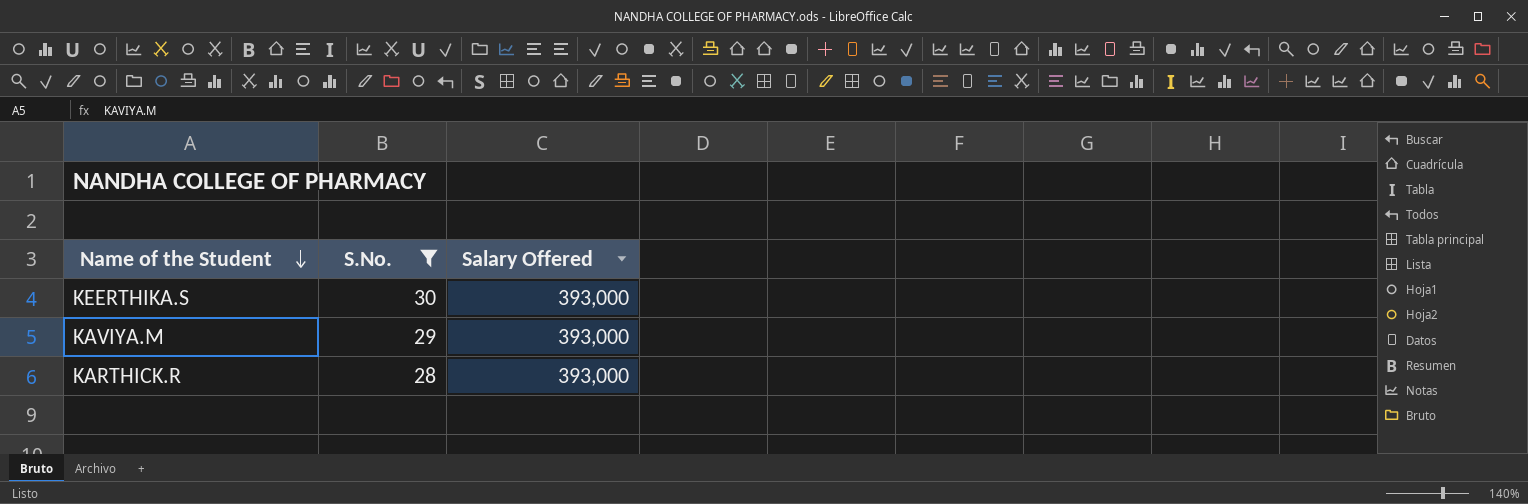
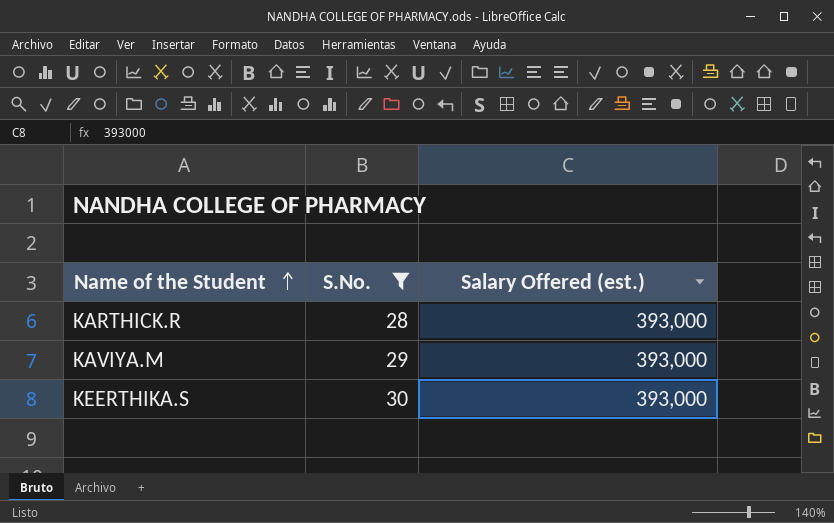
row order: Name of the Student descending -> Name of the Student ascending
column name: Salary Offered -> Salary Offered (est.)

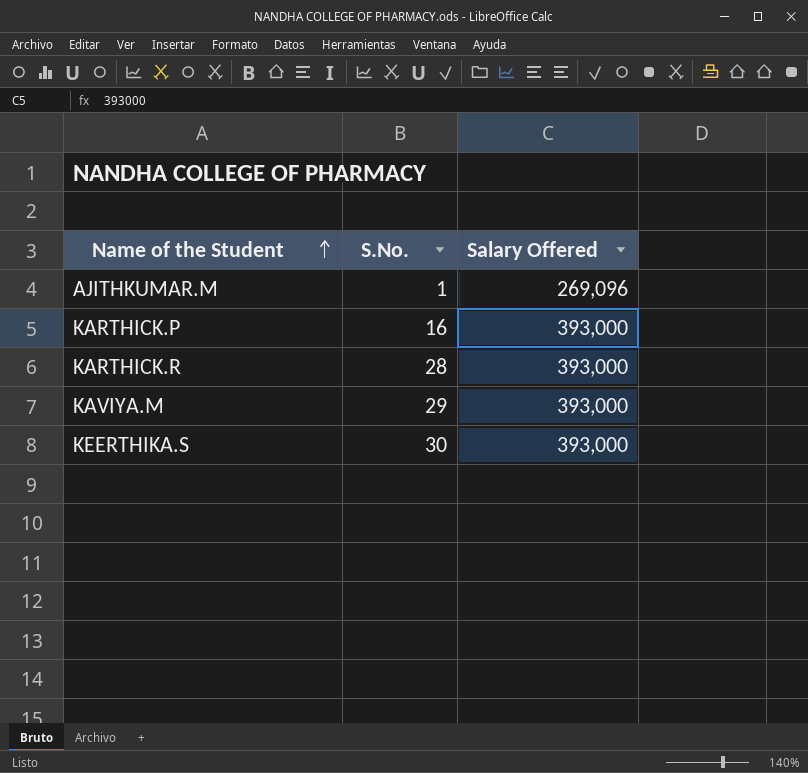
filter: S.No. >= 28 -> none
column name: Salary Offered (est.) -> Salary Offered

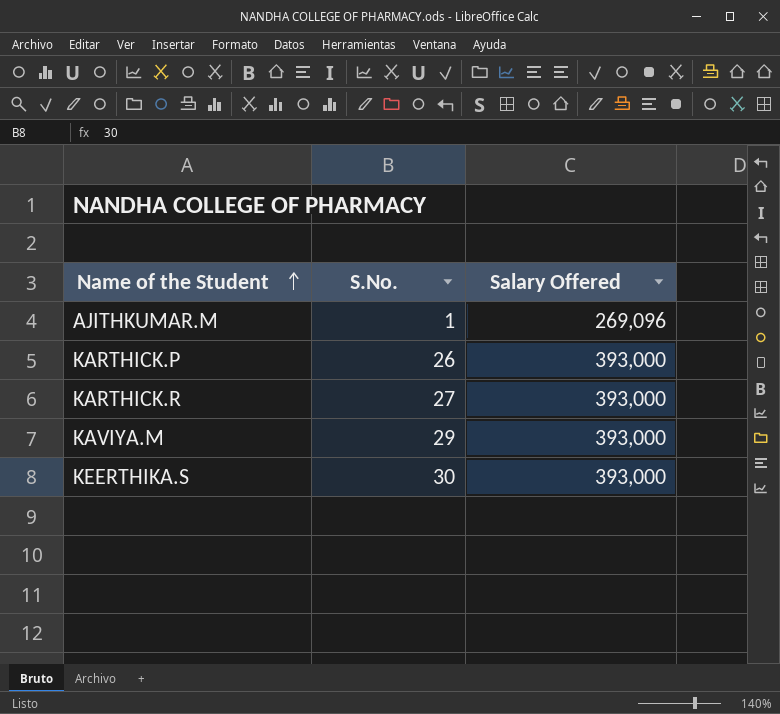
KARTHICK.P | S.No.: 16 -> 26
KARTHICK.R | S.No.: 28 -> 27

